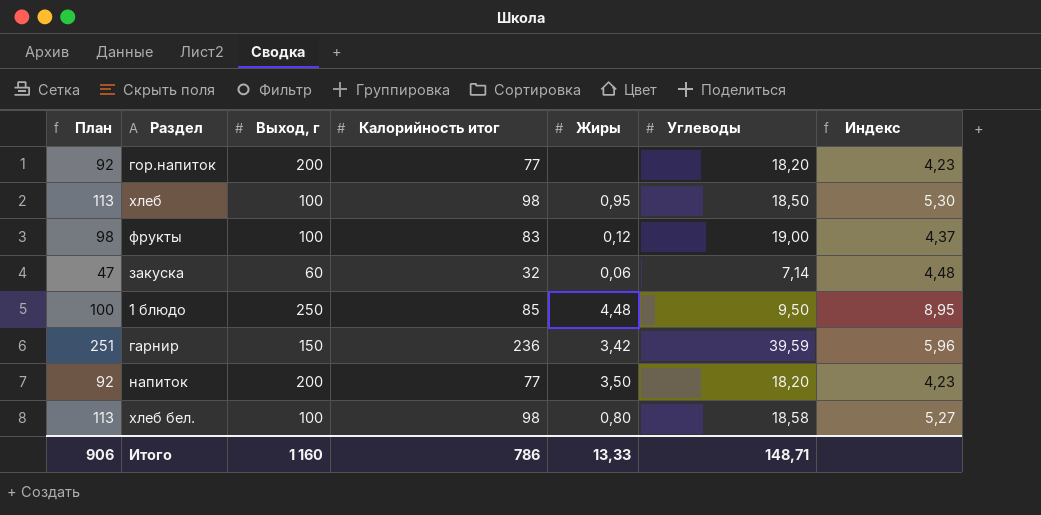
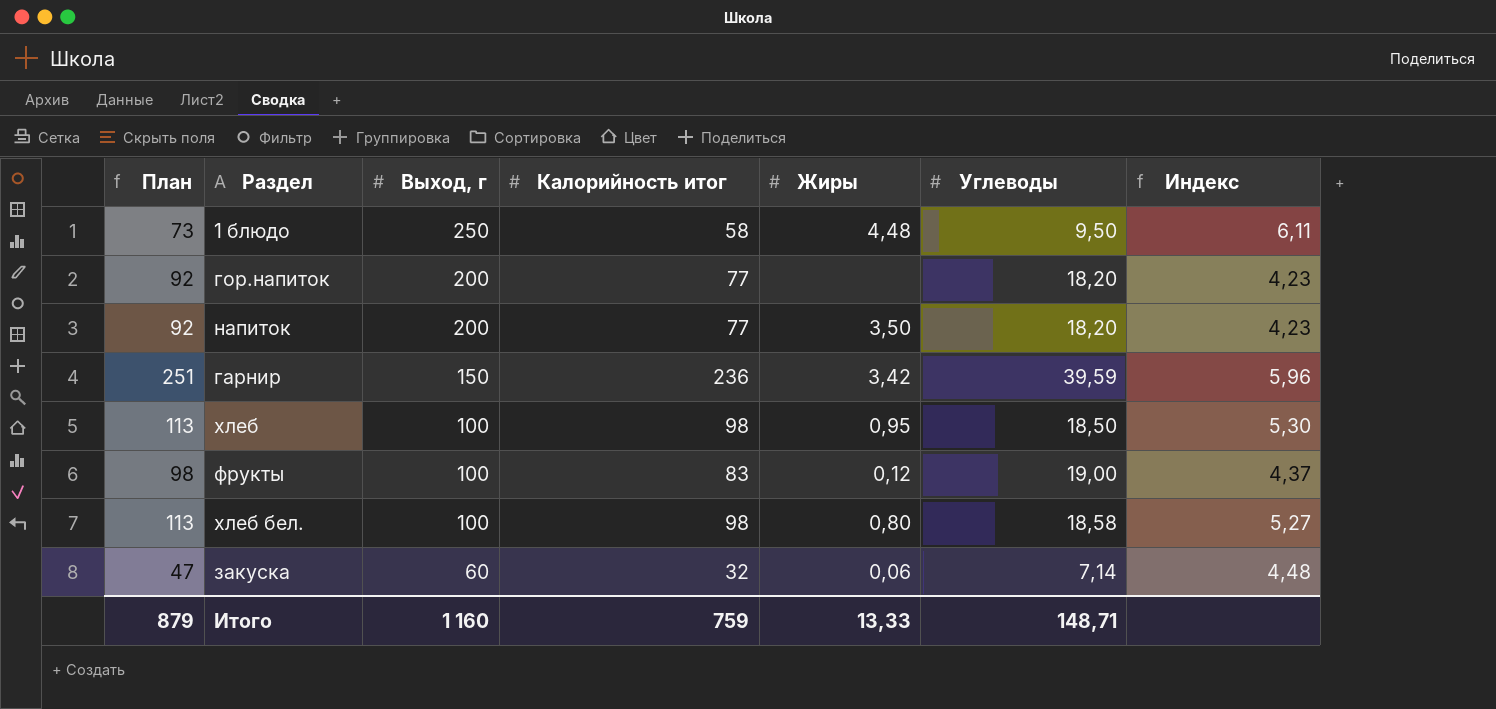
row order: none -> Выход, г descending
1 блюдо | План: 100 -> 73
1 блюдо | Калорийность итог: 85 -> 58
1 блюдо | Индекс: 8,95 -> 6,11
Итого | План: 906 -> 879
Итого | Калорийность итог: 786 -> 759

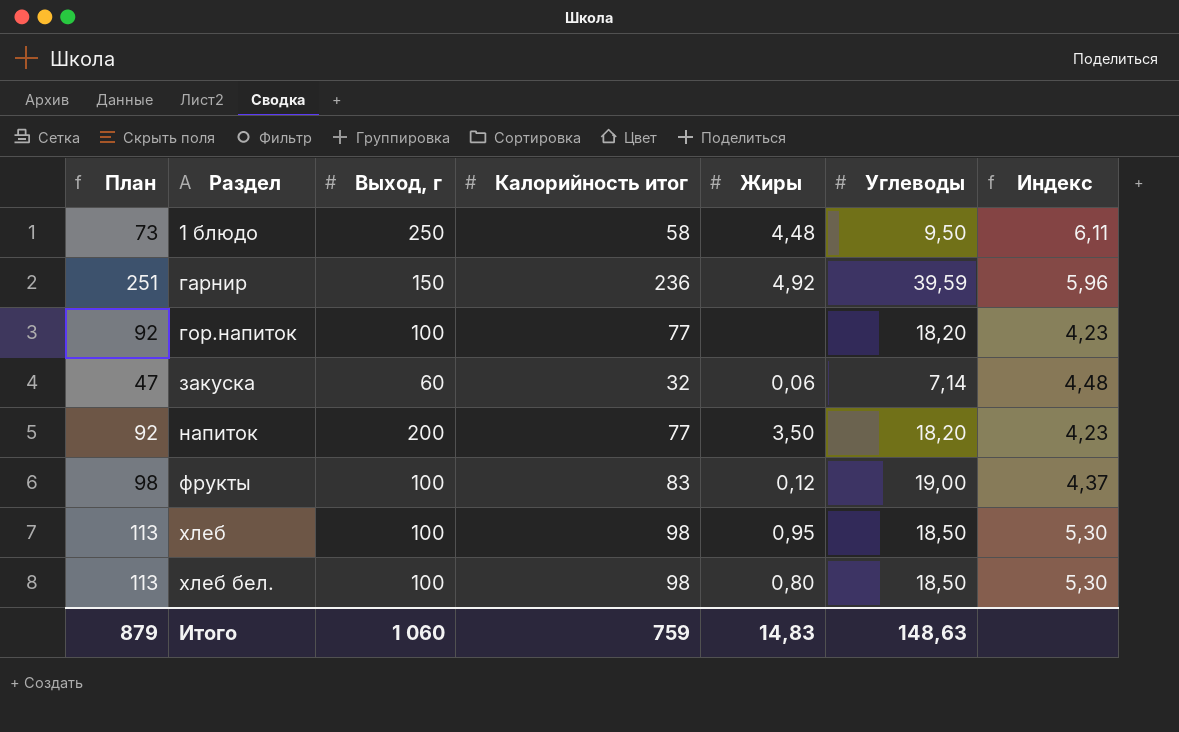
row order: Выход, г descending -> Раздел ascending
гарнир | Жиры: 3,42 -> 4,92
гор.напиток | Выход, г: 200 -> 100
хлеб бел. | Углеводы: 18,58 -> 18,50
хлеб бел. | Индекс: 5,27 -> 5,30
Итого | Выход, г: 1 160 -> 1 060
Итого | Жиры: 13,33 -> 14,83
Итого | Углеводы: 148,71 -> 148,63

